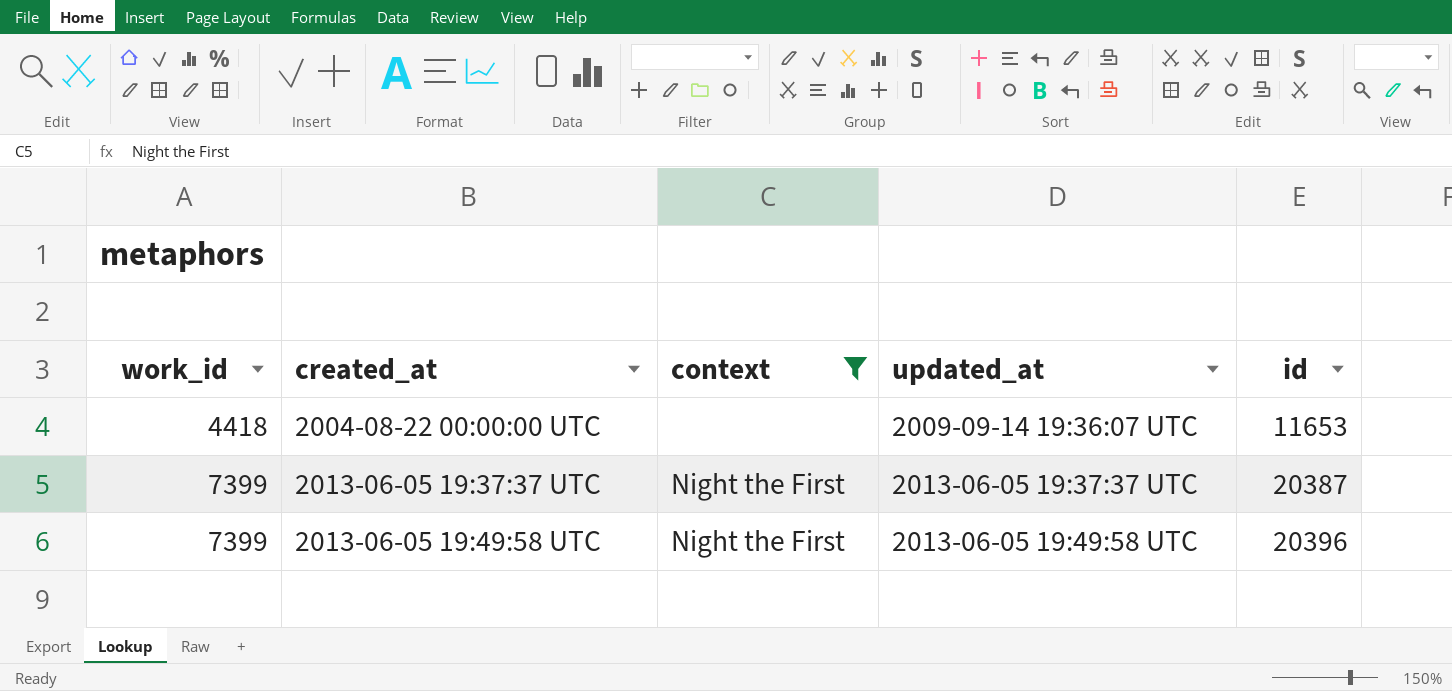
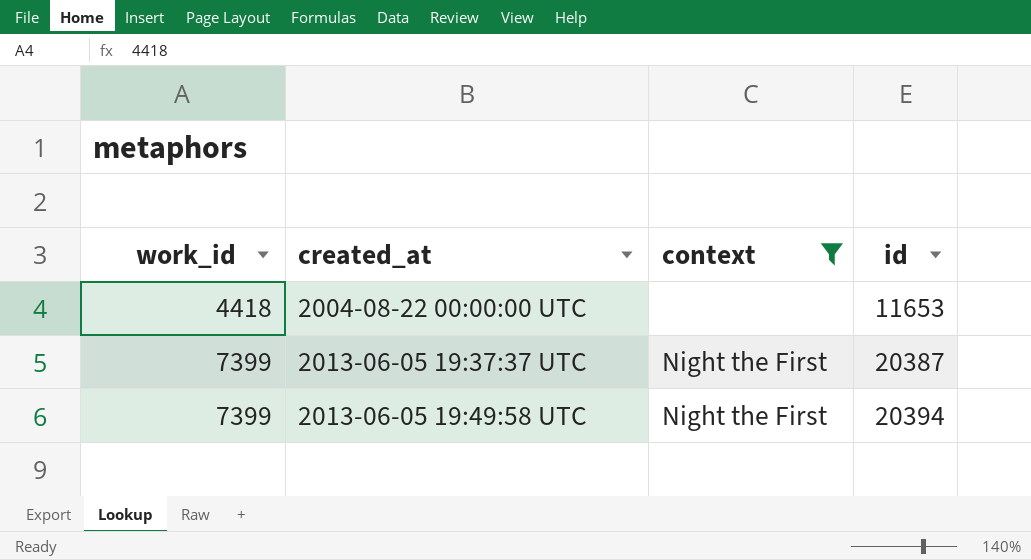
column updated_at | position: 4 -> none
2013-06-05 19:49:58 UTC | id: 20396 -> 20394

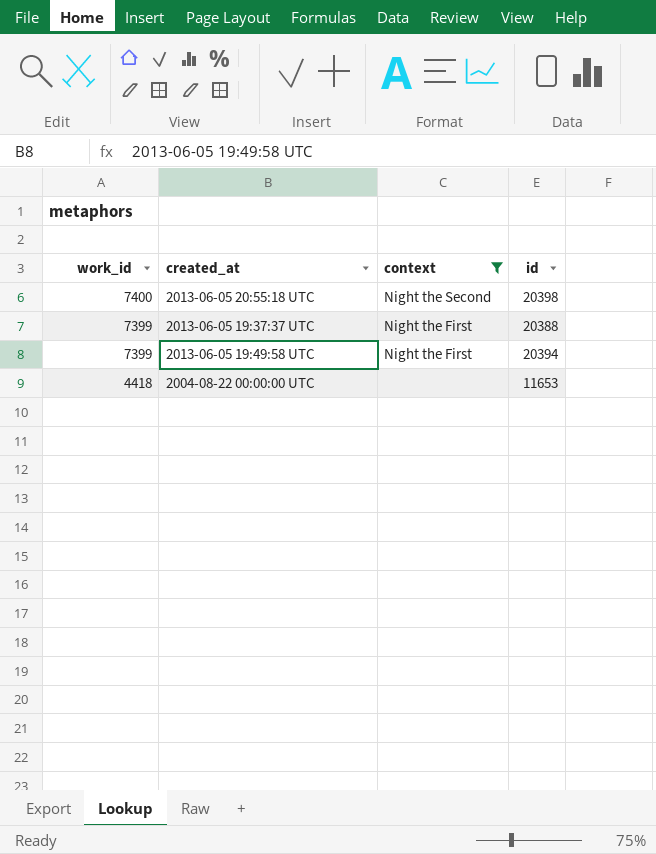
row order: work_id ascending -> work_id descending
row 2013-06-05 20:55:18 UTC: none -> 7400 | Night the Second | 20398
2013-06-05 19:37:37 UTC | id: 20387 -> 20388

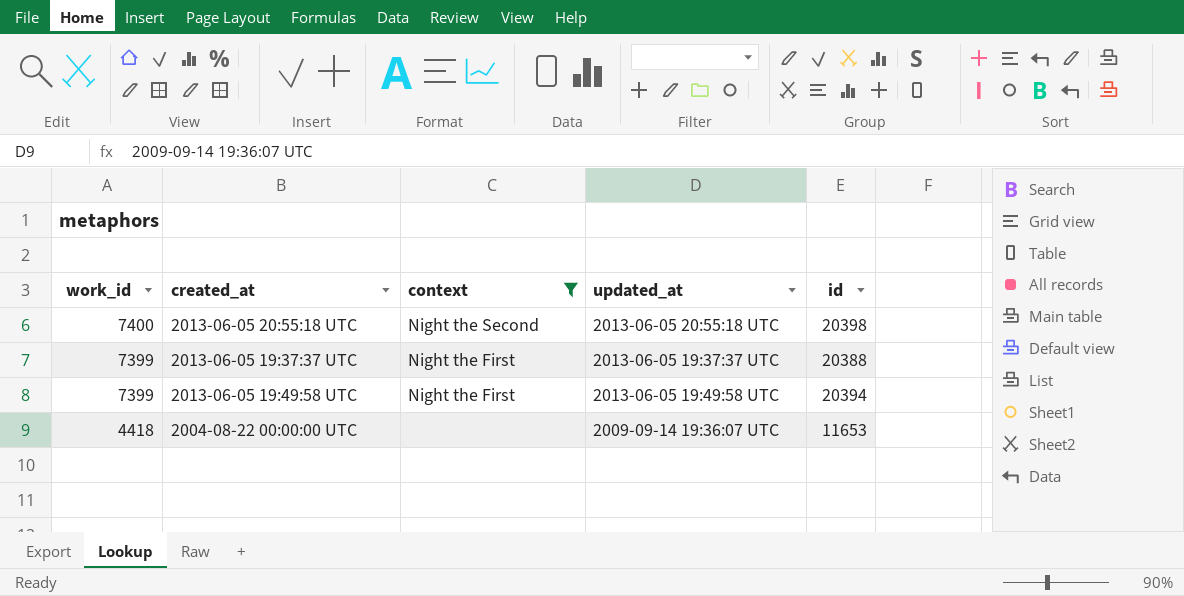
column updated_at | position: none -> 4

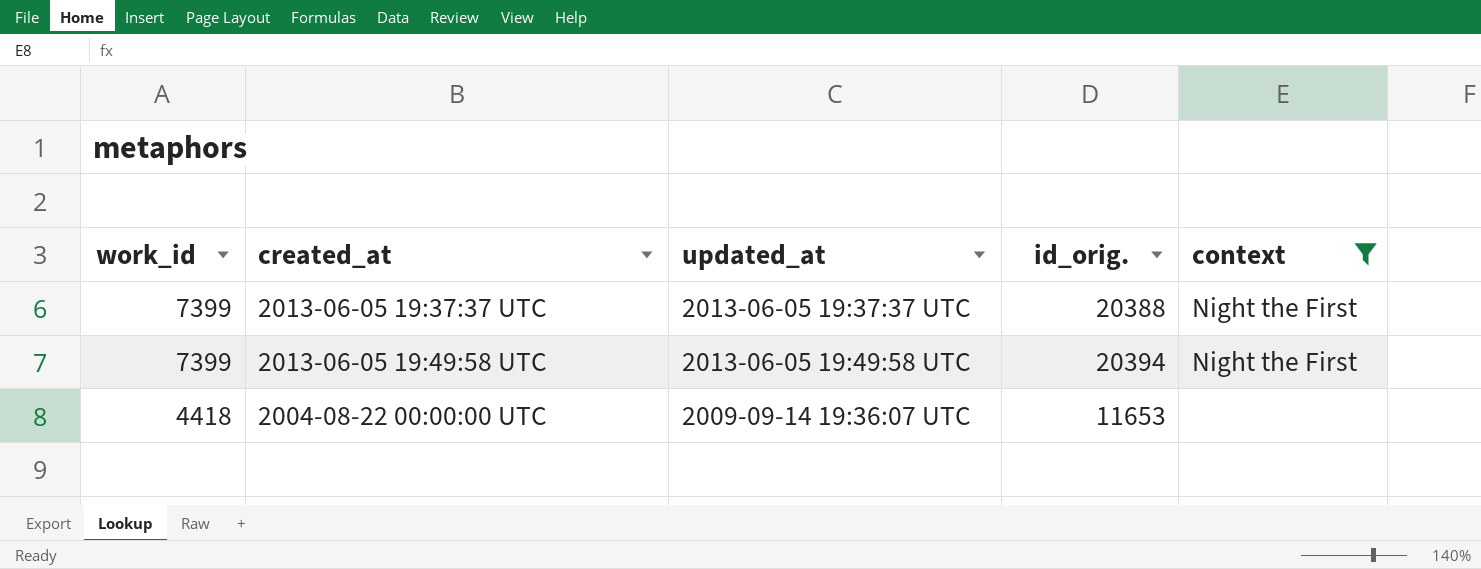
column name: id -> id_orig.
column context | position: 3 -> 5
row 2013-06-05 20:55:18 UTC: 7400 | Night the Second | 2013-06-05 20:55:18 UTC | 20398 -> none

